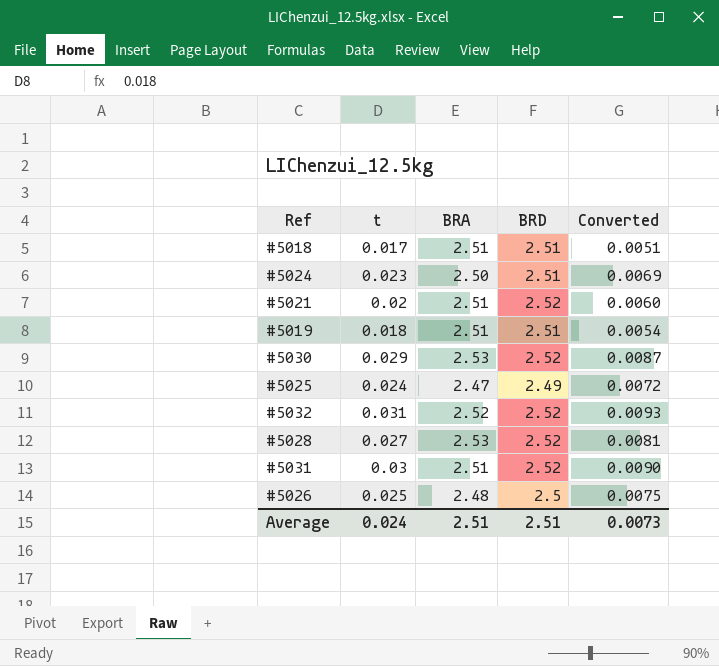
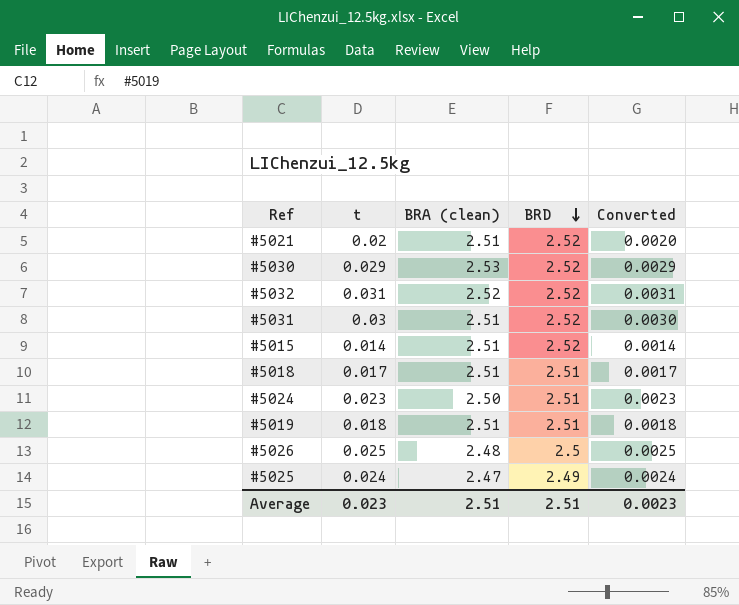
row order: none -> BRD descending
column name: BRA -> BRA (clean)
column Converted | formula: [t] * 0.3 -> [t] * 0.1
row #5028: 0.027 | 2.53 | 2.52 | 0.0081 -> none
row #5015: none -> 0.014 | 2.51 | 2.52 | 0.0014
Average | t: 0.024 -> 0.023
Average | Converted: 0.0073 -> 0.0023

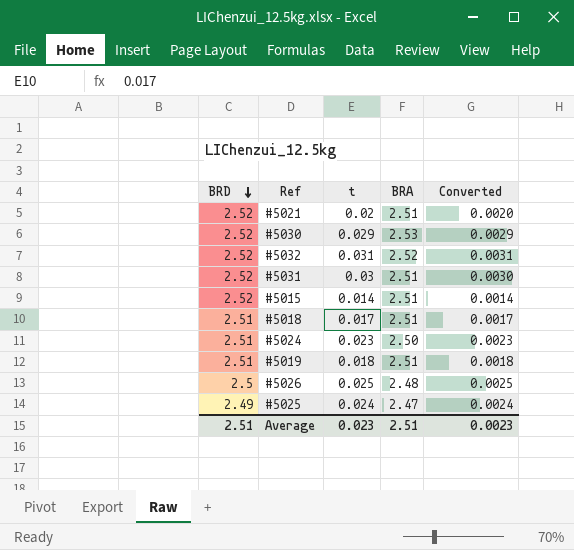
column BRD | position: 4 -> 1
column name: BRA (clean) -> BRA

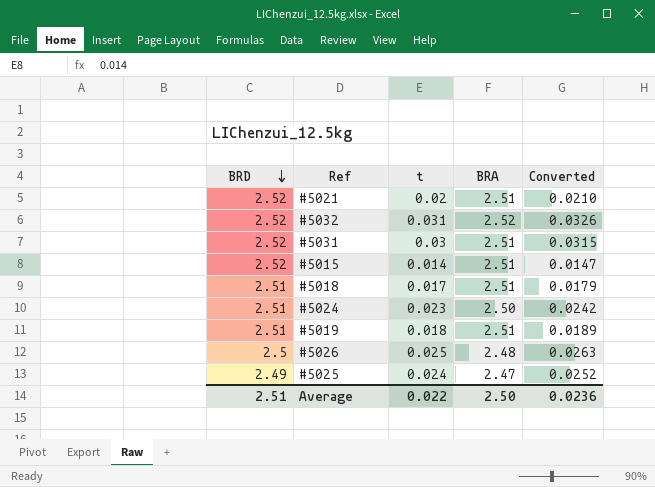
column Converted | formula: [t] * 0.1 -> [t] * 1.05
row #5030: 2.52 | 0.029 | 2.53 | 0.0029 -> none
Average | t: 0.023 -> 0.022
Average | BRA: 2.51 -> 2.50
Average | Converted: 0.0023 -> 0.0236

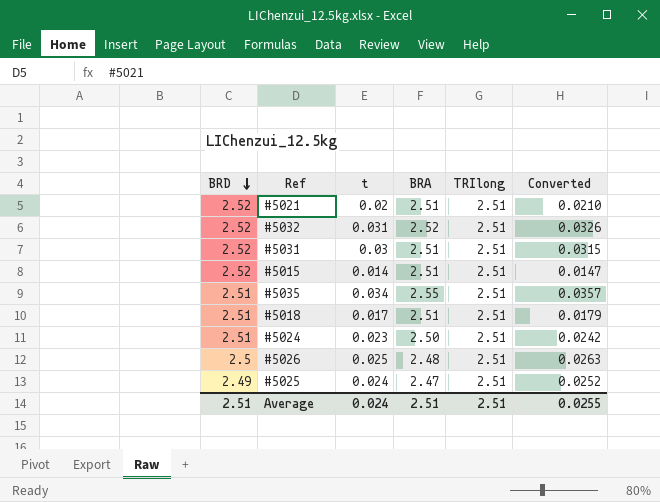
column TRIlong | position: none -> 5
row #5019: 2.51 | 0.018 | 2.51 | 0.0189 -> none
row #5035: none -> 2.51 | 0.034 | 2.55 | 2.51 | 0.0357
Average | t: 0.022 -> 0.024
Average | BRA: 2.50 -> 2.51
Average | Converted: 0.0236 -> 0.0255

